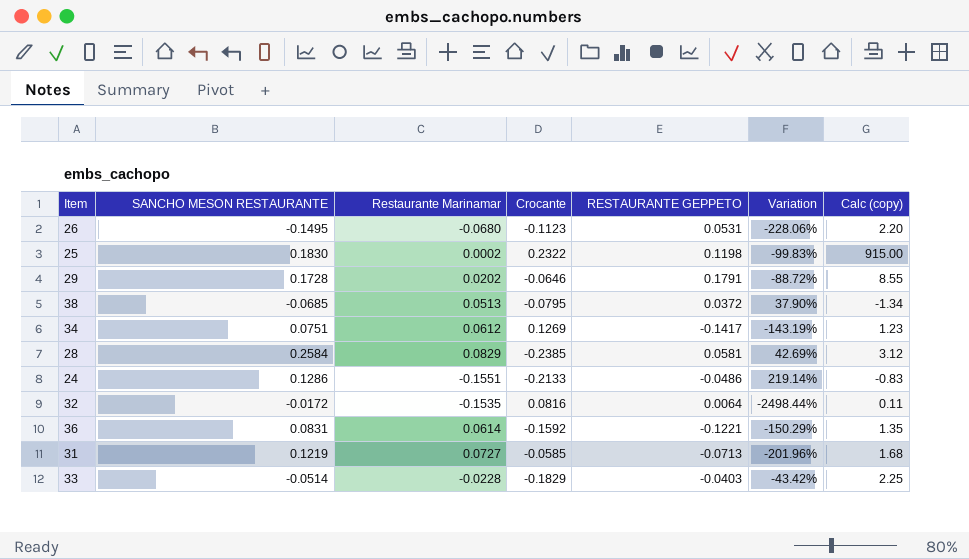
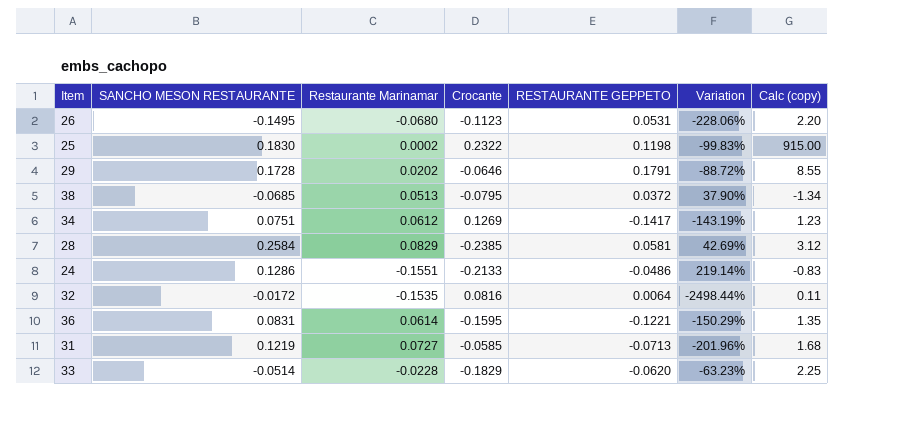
36 | Crocante: -0.1592 -> -0.1595
33 | RESTAURANTE GEPPETO: -0.0403 -> -0.0620
33 | Variation: -43.42% -> -63.23%

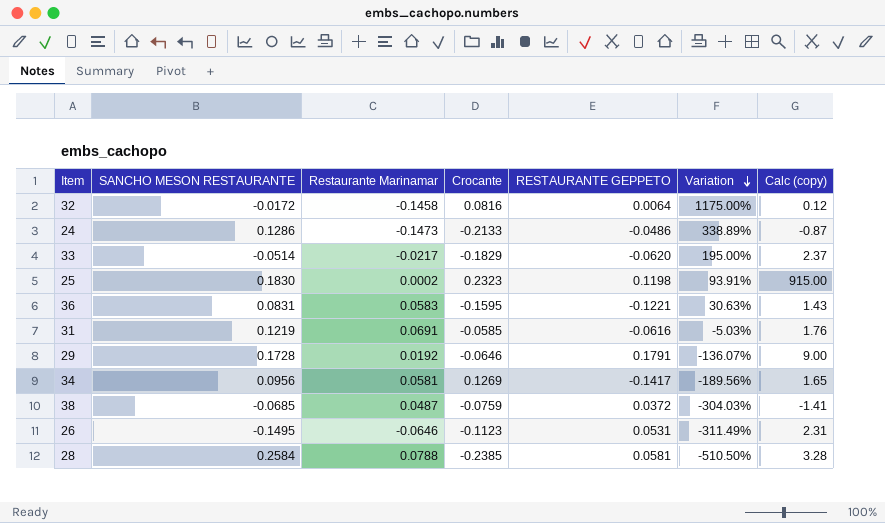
row order: none -> Variation descending
column Variation | formula: ([Restaurante Marinamar] - [RESTAURANTE GEPPETO]) / [RESTAURANTE GEPPETO] -> ([Crocante] - [RESTAURANTE GEPPETO]) / [RESTAURANTE GEPPETO]
32 | Restaurante Marinamar: -0.1535 -> -0.1458
32 | Calc (copy): 0.11 -> 0.12
24 | Restaurante Marinamar: -0.1551 -> -0.1473
24 | Calc (copy): -0.83 -> -0.87
33 | Restaurante Marinamar: -0.0228 -> -0.0217
33 | Calc (copy): 2.25 -> 2.37
25 | Crocante: 0.2322 -> 0.2323
36 | Restaurante Marinamar: 0.0614 -> 0.0583
36 | Calc (copy): 1.35 -> 1.43
31 | Restaurante Marinamar: 0.0727 -> 0.0691
31 | RESTAURANTE GEPPETO: -0.0713 -> -0.0616
31 | Calc (copy): 1.68 -> 1.76
29 | Restaurante Marinamar: 0.0202 -> 0.0192
29 | Calc (copy): 8.55 -> 9.00
34 | SANCHO MESON RESTAURANTE: 0.0751 -> 0.0956
34 | Restaurante Marinamar: 0.0612 -> 0.0581
34 | Calc (copy): 1.23 -> 1.65
38 | Restaurante Marinamar: 0.0513 -> 0.0487
38 | Crocante: -0.0795 -> -0.0759
38 | Calc (copy): -1.34 -> -1.41
26 | Restaurante Marinamar: -0.0680 -> -0.0646
26 | Calc (copy): 2.20 -> 2.31
28 | Restaurante Marinamar: 0.0829 -> 0.0788
28 | Calc (copy): 3.12 -> 3.28

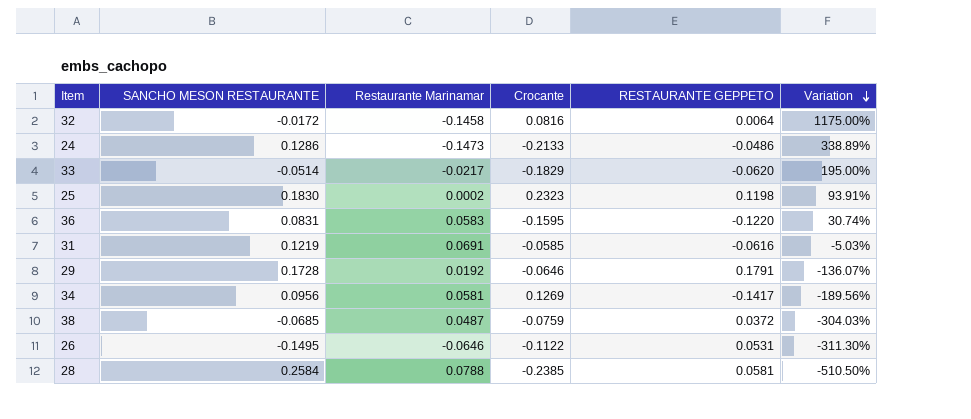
column Calc (copy) | formula: [SANCHO MESON RESTAURANTE] / [Restaurante Marinamar] -> none
36 | RESTAURANTE GEPPETO: -0.1221 -> -0.1220
36 | Variation: 30.63% -> 30.74%
26 | Crocante: -0.1123 -> -0.1122
26 | Variation: -311.49% -> -311.30%

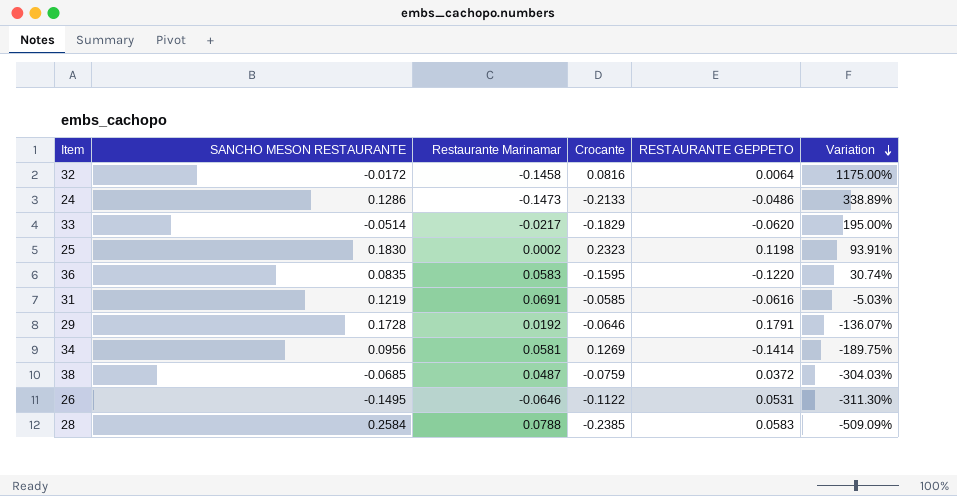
36 | SANCHO MESON RESTAURANTE: 0.0831 -> 0.0835
34 | RESTAURANTE GEPPETO: -0.1417 -> -0.1414
34 | Variation: -189.56% -> -189.75%
28 | RESTAURANTE GEPPETO: 0.0581 -> 0.0583
28 | Variation: -510.50% -> -509.09%

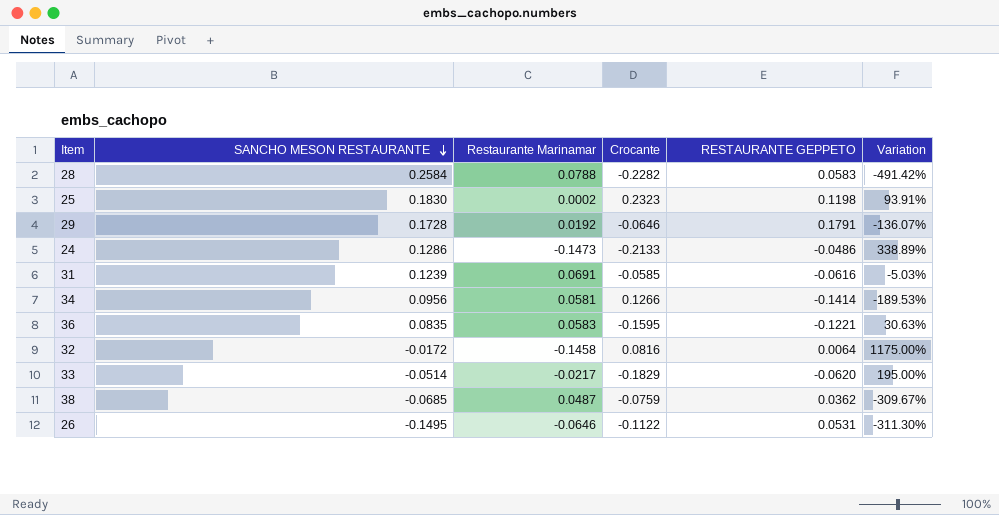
row order: Variation descending -> SANCHO MESON RESTAURANTE descending
28 | Crocante: -0.2385 -> -0.2282
28 | Variation: -509.09% -> -491.42%
31 | SANCHO MESON RESTAURANTE: 0.1219 -> 0.1239
34 | Crocante: 0.1269 -> 0.1266
34 | Variation: -189.75% -> -189.53%
36 | RESTAURANTE GEPPETO: -0.1220 -> -0.1221
36 | Variation: 30.74% -> 30.63%
38 | RESTAURANTE GEPPETO: 0.0372 -> 0.0362
38 | Variation: -304.03% -> -309.67%

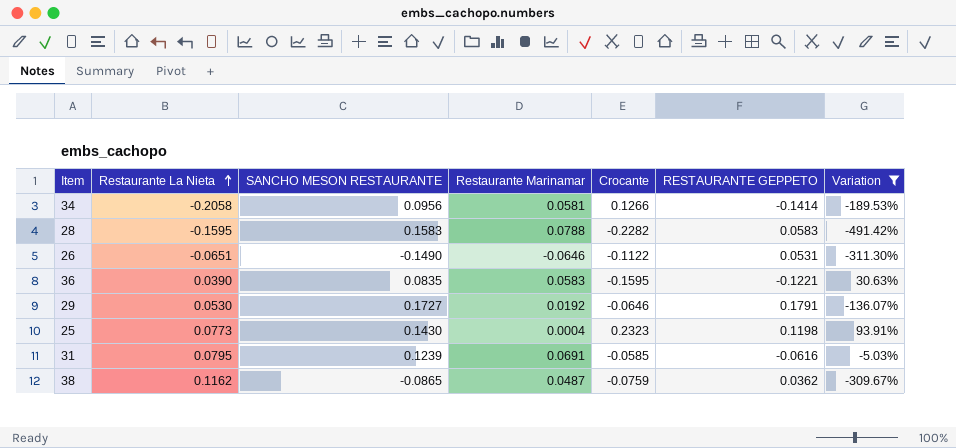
filter: none -> Variation <= 93.91%
row order: SANCHO MESON RESTAURANTE descending -> Restaurante La Nieta ascending
column Restaurante La Nieta | position: none -> 2
28 | SANCHO MESON RESTAURANTE: 0.2584 -> 0.1583
26 | SANCHO MESON RESTAURANTE: -0.1495 -> -0.1490
29 | SANCHO MESON RESTAURANTE: 0.1728 -> 0.1727
25 | SANCHO MESON RESTAURANTE: 0.1830 -> 0.1430
25 | Restaurante Marinamar: 0.0002 -> 0.0004
38 | SANCHO MESON RESTAURANTE: -0.0685 -> -0.0865

